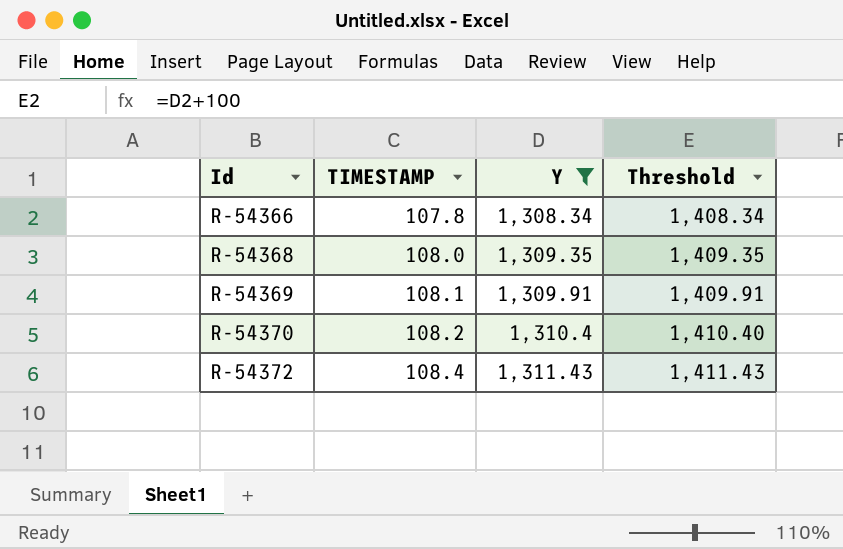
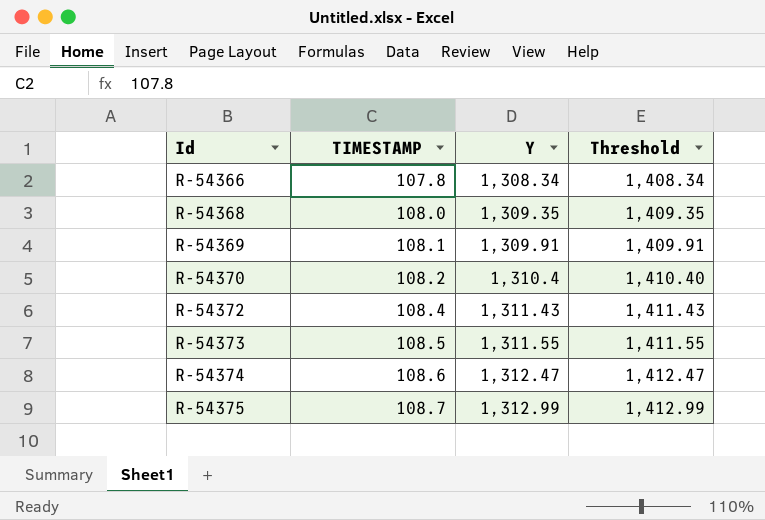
filter: Y <= 1,311.43 -> none

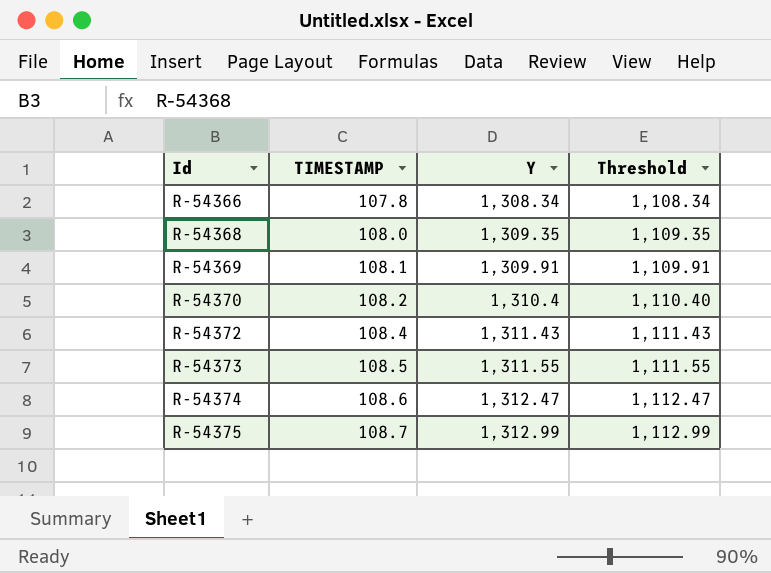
column Threshold | formula: [Y] + 100 -> [Y] - 200

